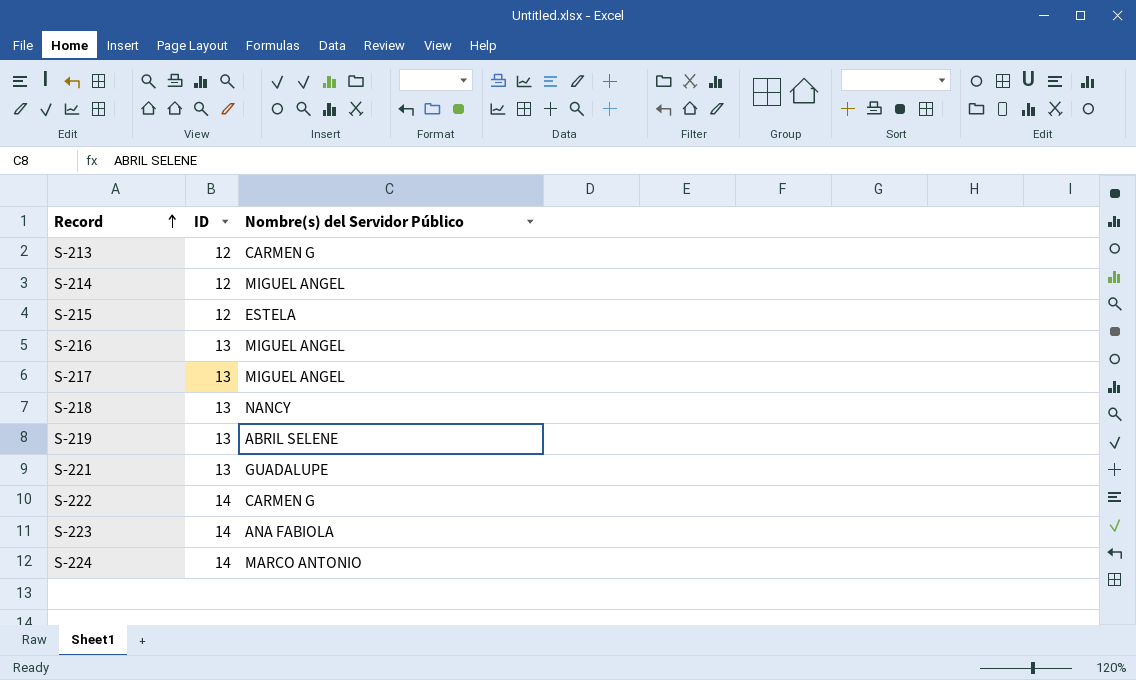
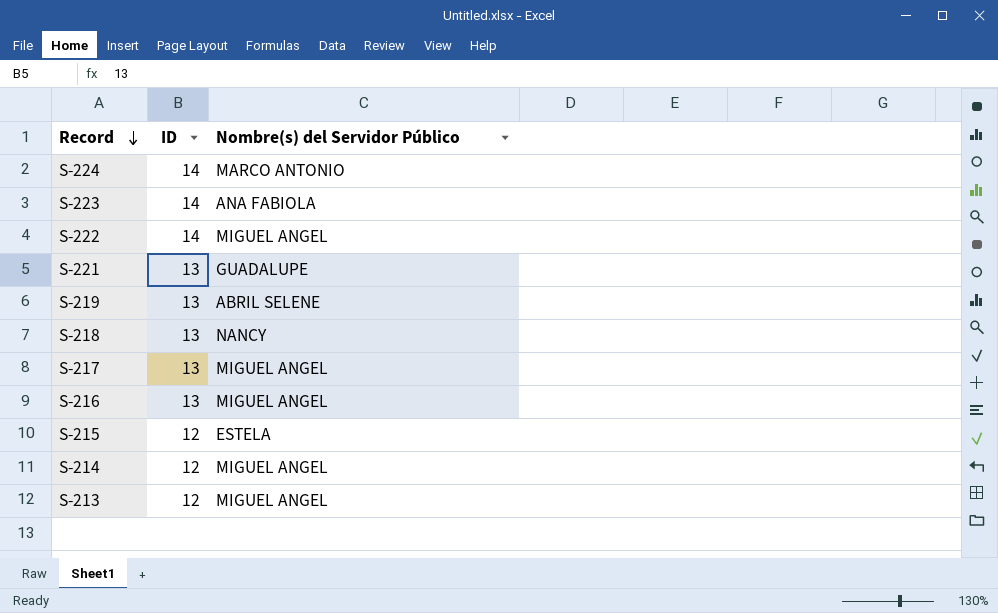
row order: Record ascending -> Record descending
S-222 | Nombre(s) del Servidor Público: CARMEN G -> MIGUEL ANGEL
S-213 | Nombre(s) del Servidor Público: CARMEN G -> MIGUEL ANGEL

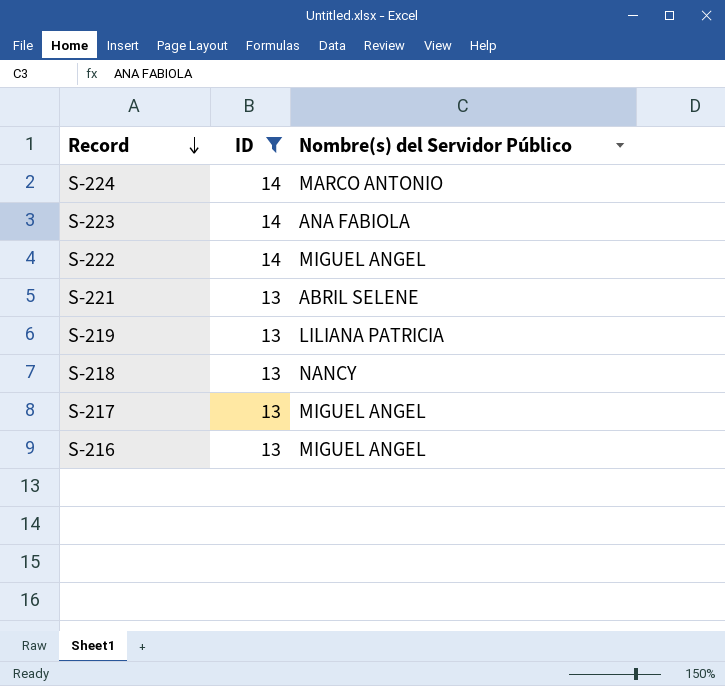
filter: none -> ID != 12
S-221 | Nombre(s) del Servidor Público: GUADALUPE -> ABRIL SELENE
S-219 | Nombre(s) del Servidor Público: ABRIL SELENE -> LILIANA PATRICIA

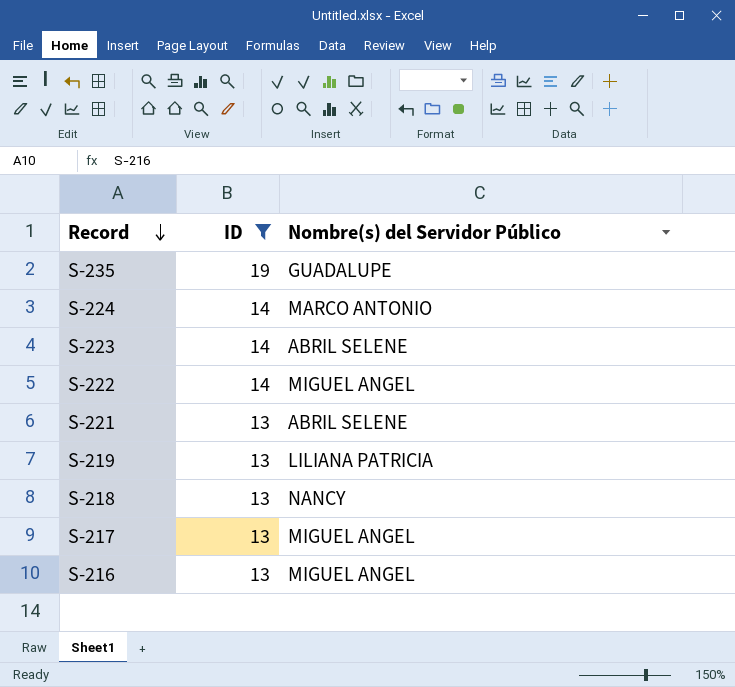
row S-235: none -> 19 | GUADALUPE
S-223 | Nombre(s) del Servidor Público: ANA FABIOLA -> ABRIL SELENE

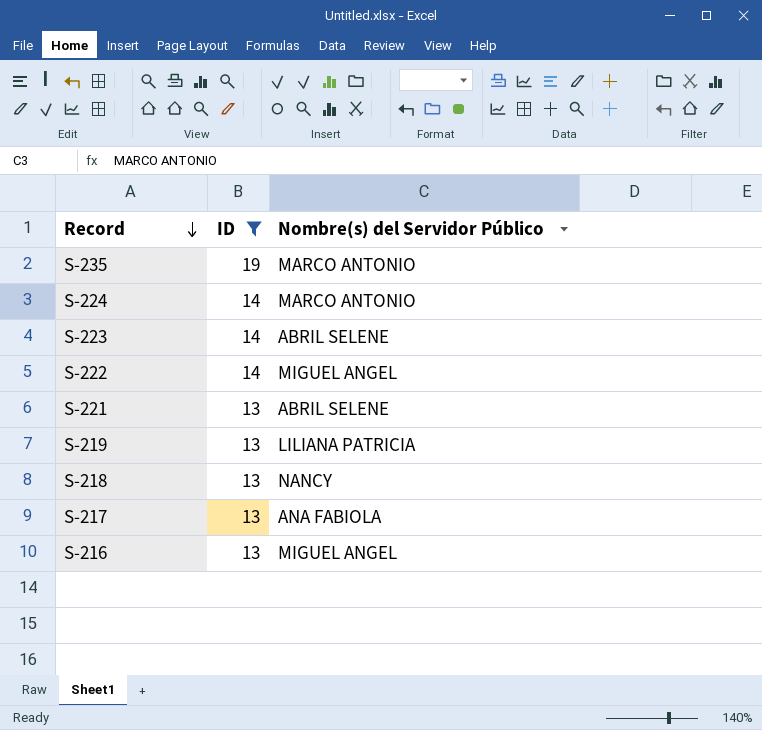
S-235 | Nombre(s) del Servidor Público: GUADALUPE -> MARCO ANTONIO
S-217 | Nombre(s) del Servidor Público: MIGUEL ANGEL -> ANA FABIOLA

